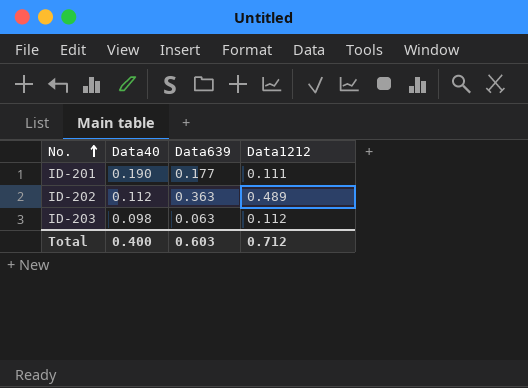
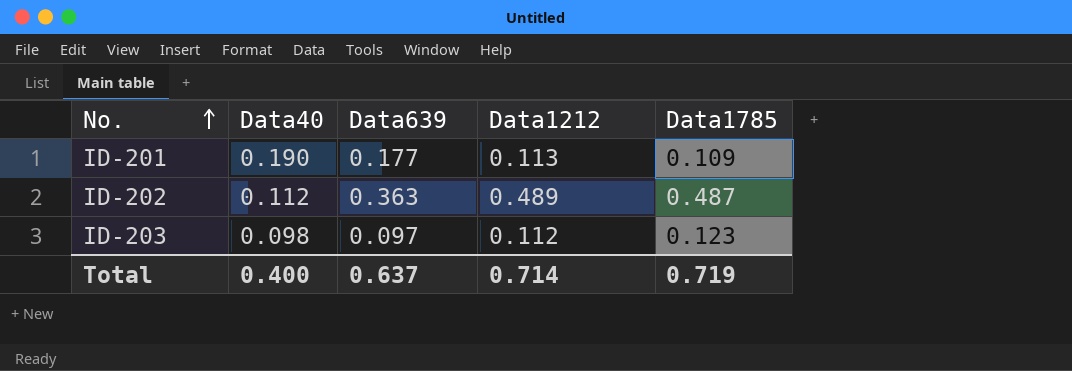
column Data1785 | position: none -> 5
ID-201 | Data1212: 0.111 -> 0.113
ID-203 | Data639: 0.063 -> 0.097
Total | Data639: 0.603 -> 0.637
Total | Data1212: 0.712 -> 0.714

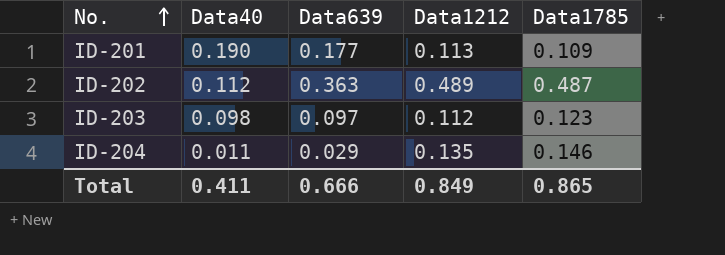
row ID-204: none -> 0.011 | 0.029 | 0.135 | 0.146
Total | Data40: 0.400 -> 0.411
Total | Data639: 0.637 -> 0.666
Total | Data1212: 0.714 -> 0.849
Total | Data1785: 0.719 -> 0.865

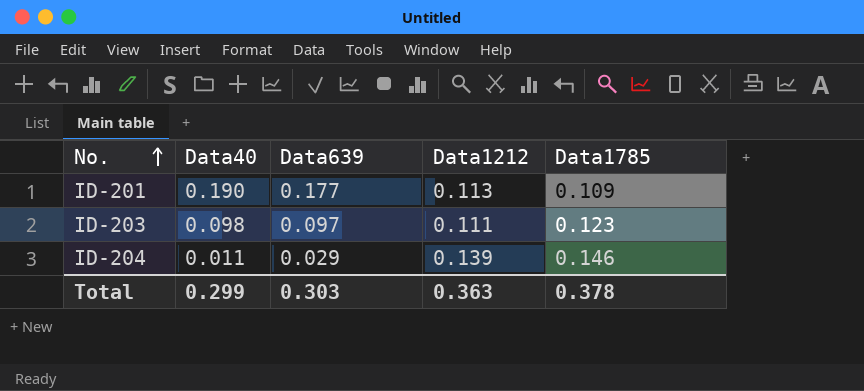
row ID-202: 0.112 | 0.363 | 0.489 | 0.487 -> none
ID-203 | Data1212: 0.112 -> 0.111
ID-204 | Data1212: 0.135 -> 0.139
Total | Data40: 0.411 -> 0.299
Total | Data639: 0.666 -> 0.303
Total | Data1212: 0.849 -> 0.363
Total | Data1785: 0.865 -> 0.378

